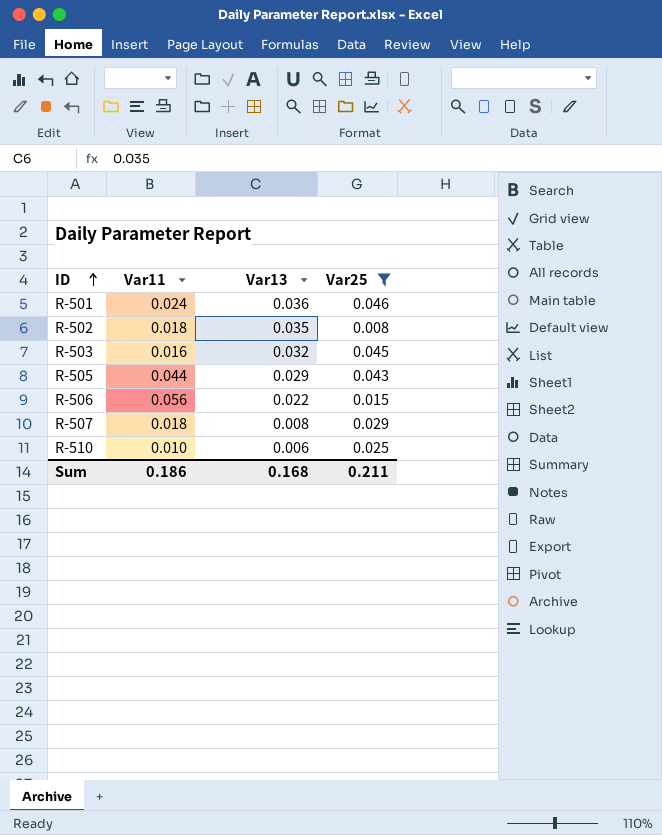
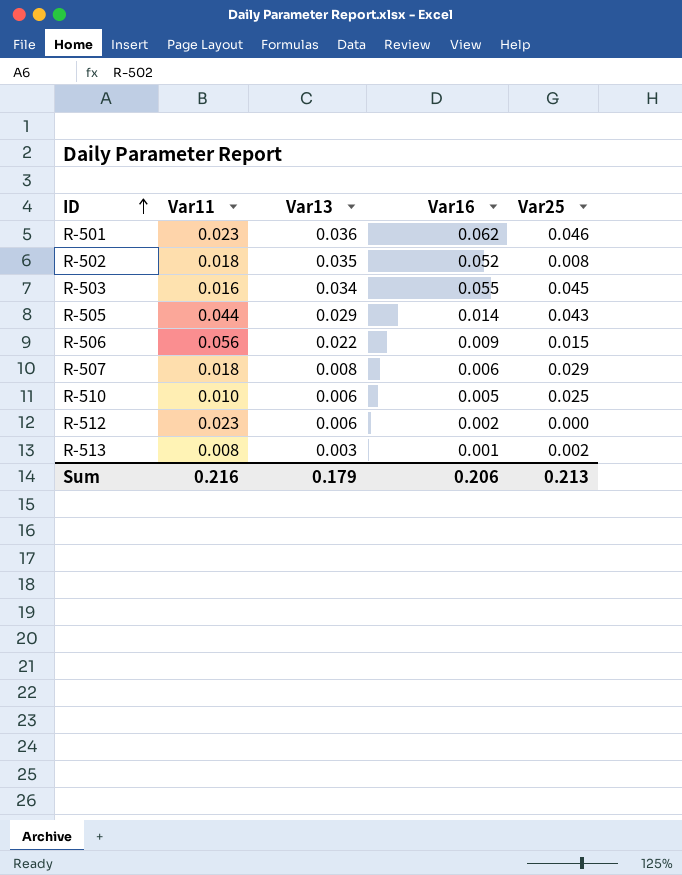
filter: Var25 >= 0.008 -> none
column Var16 | position: none -> 4
R-501 | Var11: 0.024 -> 0.023
R-503 | Var13: 0.032 -> 0.034
Sum | Var11: 0.186 -> 0.216
Sum | Var13: 0.168 -> 0.179
Sum | Var25: 0.211 -> 0.213

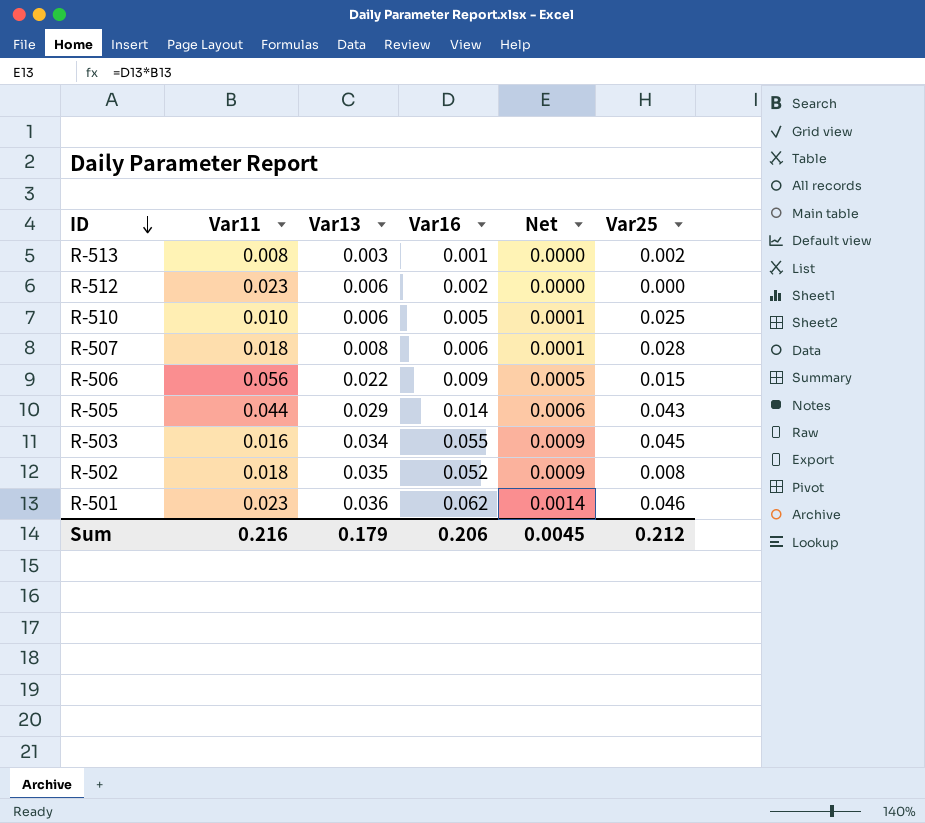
row order: ID ascending -> ID descending
column Net | formula: none -> [Var11] * [Var16]
R-507 | Var25: 0.029 -> 0.028
Sum | Var25: 0.213 -> 0.212

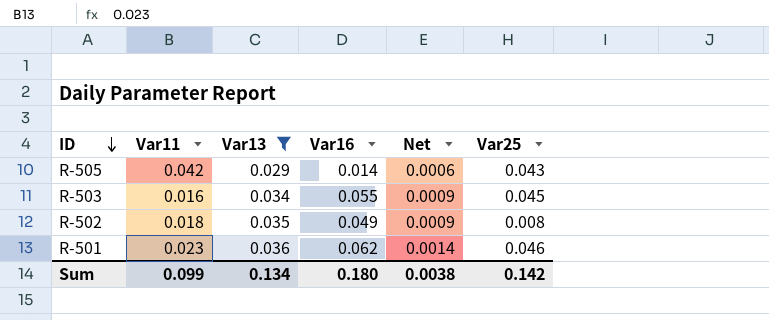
filter: none -> Var13 >= 0.029
R-505 | Var11: 0.044 -> 0.042
R-502 | Var16: 0.052 -> 0.049
Sum | Var11: 0.216 -> 0.099
Sum | Var13: 0.179 -> 0.134
Sum | Var16: 0.206 -> 0.180
Sum | Net: 0.0045 -> 0.0038
Sum | Var25: 0.212 -> 0.142

